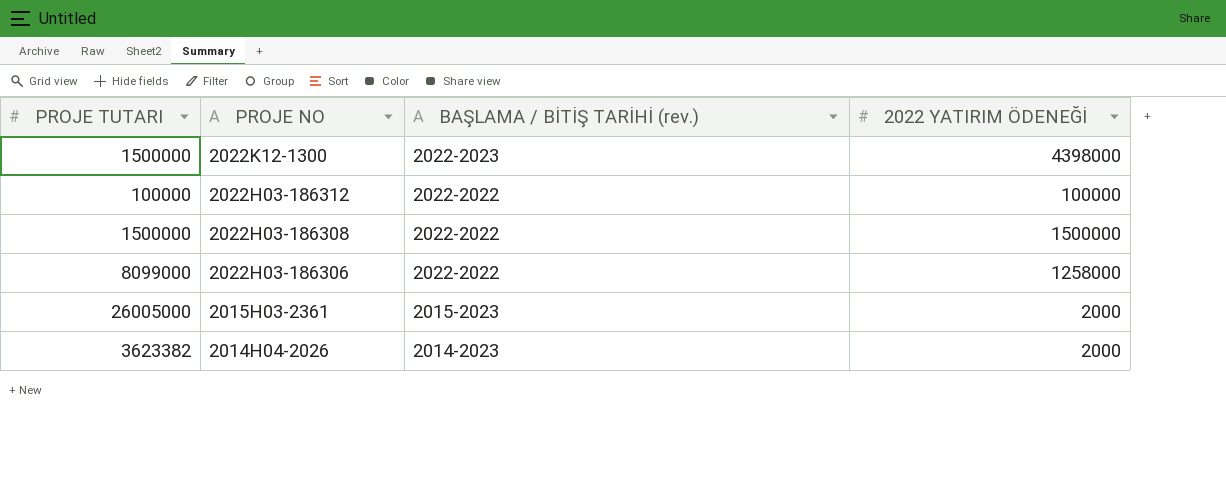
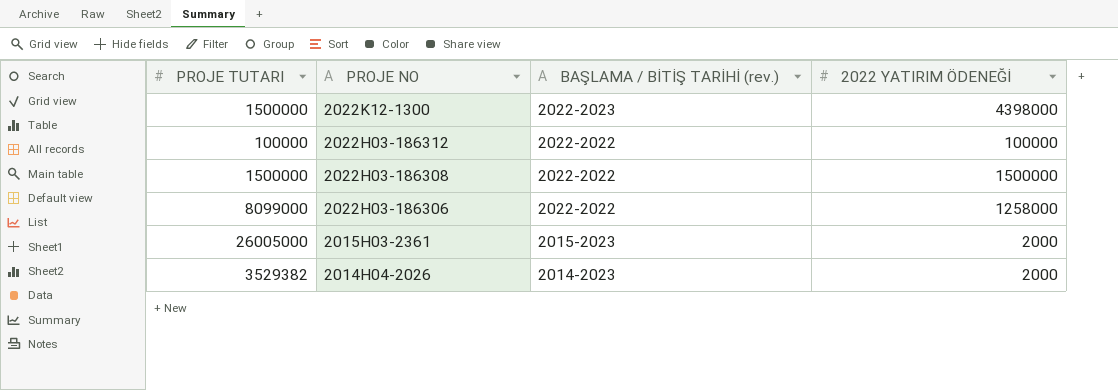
2014H04-2026 | PROJE TUTARI: 3623382 -> 3529382

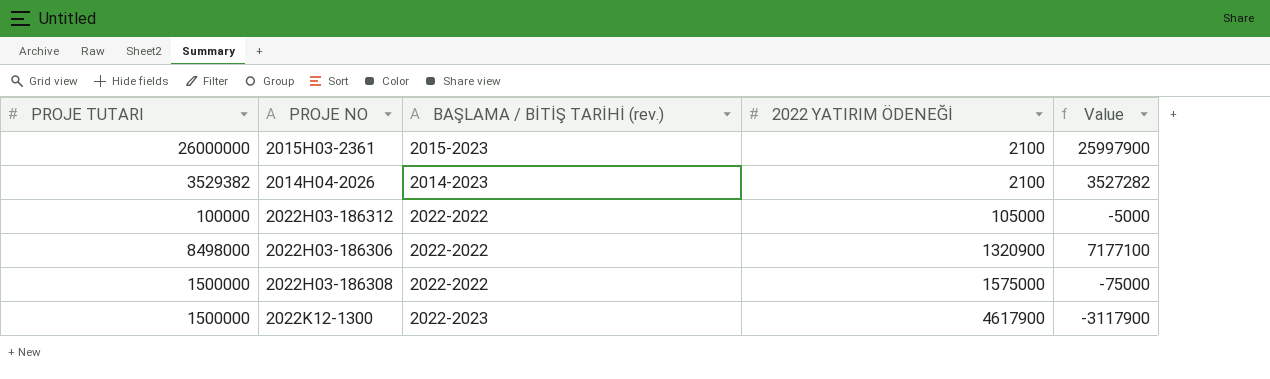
row order: PROJE NO descending -> 2022 YATIRIM ÖDENEĞİ ascending
column Value | formula: none -> [PROJE TUTARI] - [2022 YATIRIM ÖDENEĞİ]
2015H03-2361 | PROJE TUTARI: 26005000 -> 26000000
2015H03-2361 | 2022 YATIRIM ÖDENEĞİ: 2000 -> 2100
2014H04-2026 | 2022 YATIRIM ÖDENEĞİ: 2000 -> 2100
2022H03-186312 | 2022 YATIRIM ÖDENEĞİ: 100000 -> 105000
2022H03-186306 | PROJE TUTARI: 8099000 -> 8498000
2022H03-186306 | 2022 YATIRIM ÖDENEĞİ: 1258000 -> 1320900
2022H03-186308 | 2022 YATIRIM ÖDENEĞİ: 1500000 -> 1575000
2022K12-1300 | 2022 YATIRIM ÖDENEĞİ: 4398000 -> 4617900

